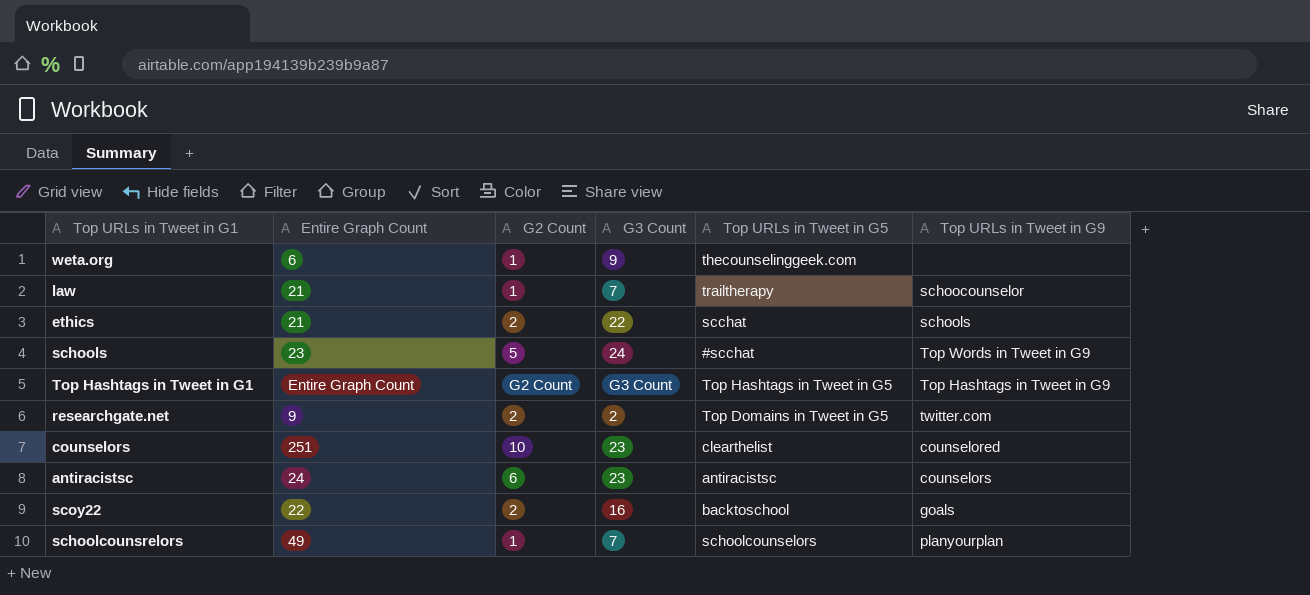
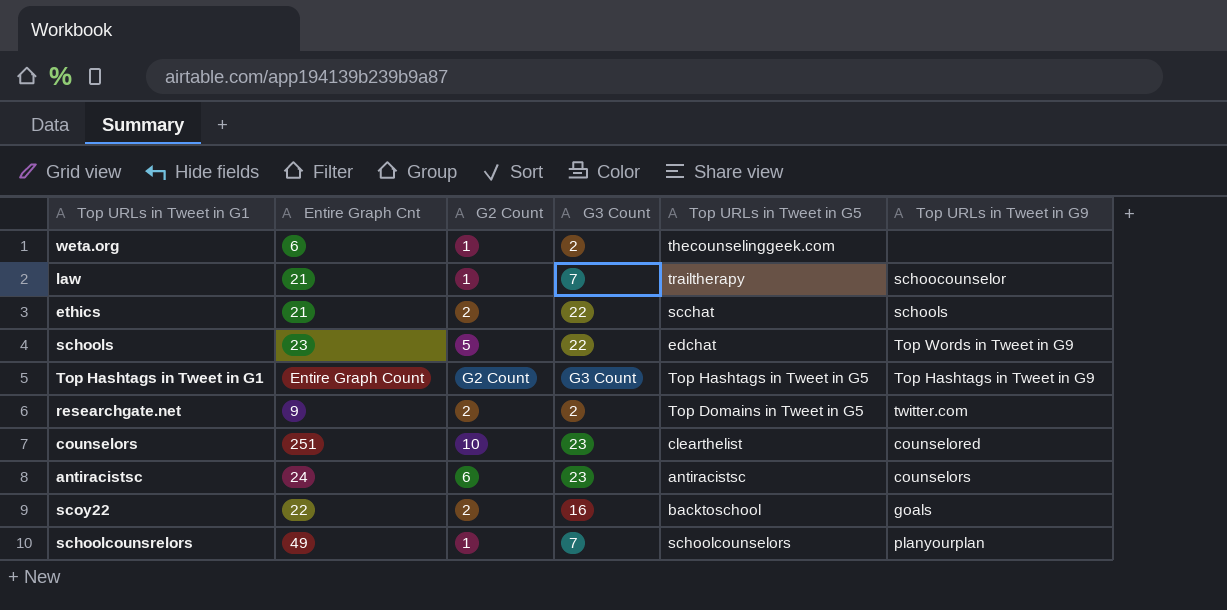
column name: Entire Graph Count -> Entire Graph Cnt
weta.org | G3 Count: 9 -> 2
schools | G3 Count: 24 -> 22
schools | Top URLs in Tweet in G5: #scchat -> edchat

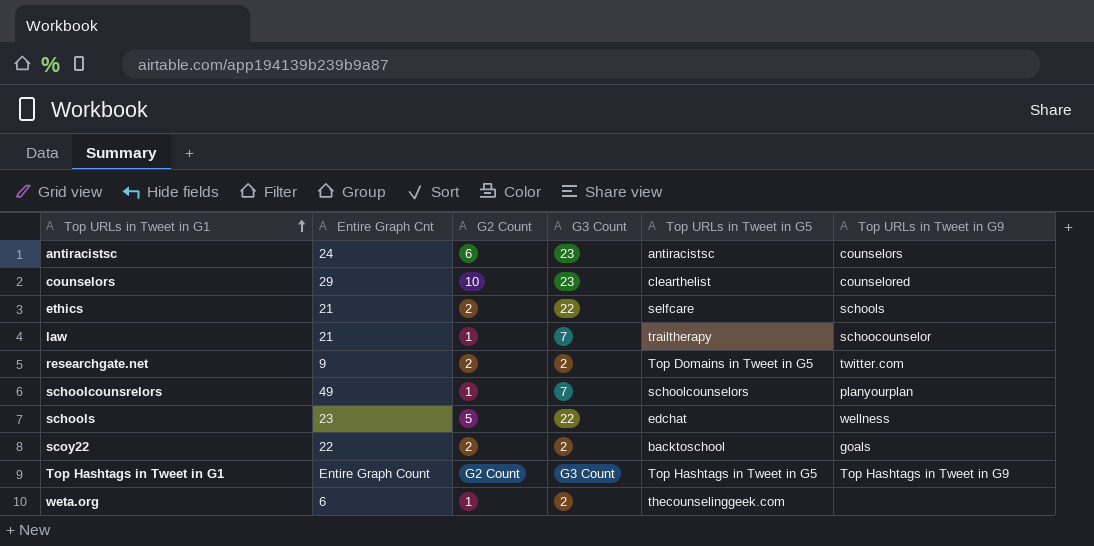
row order: none -> Top URLs in Tweet in G1 ascending
counselors | Entire Graph Cnt: 251 -> 29
ethics | Top URLs in Tweet in G5: scchat -> selfcare
schools | Top URLs in Tweet in G9: Top Words in Tweet in G9 -> wellness
scoy22 | G3 Count: 16 -> 2

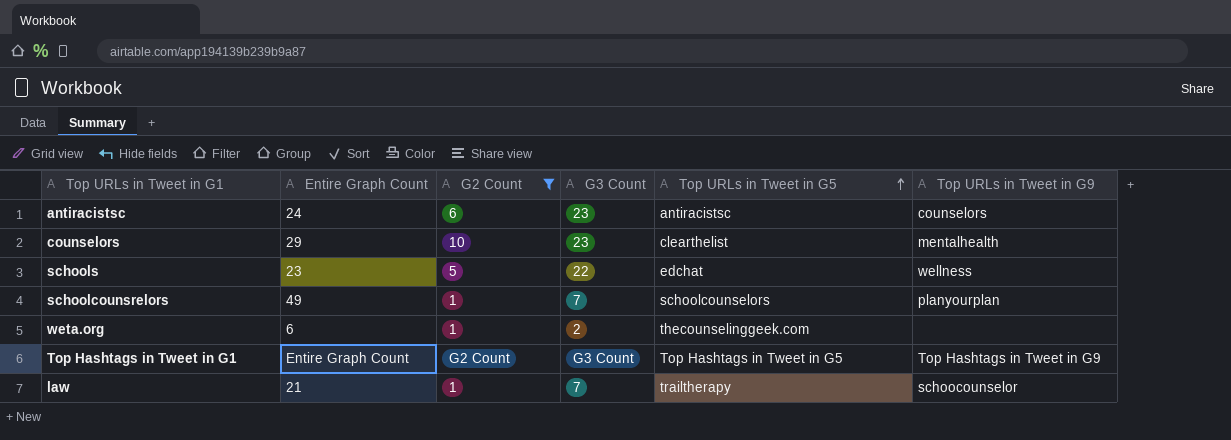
filter: none -> G2 Count != 2
row order: Top URLs in Tweet in G1 ascending -> Top URLs in Tweet in G5 ascending
column name: Entire Graph Cnt -> Entire Graph Count
counselors | Top URLs in Tweet in G9: counselored -> mentalhealth

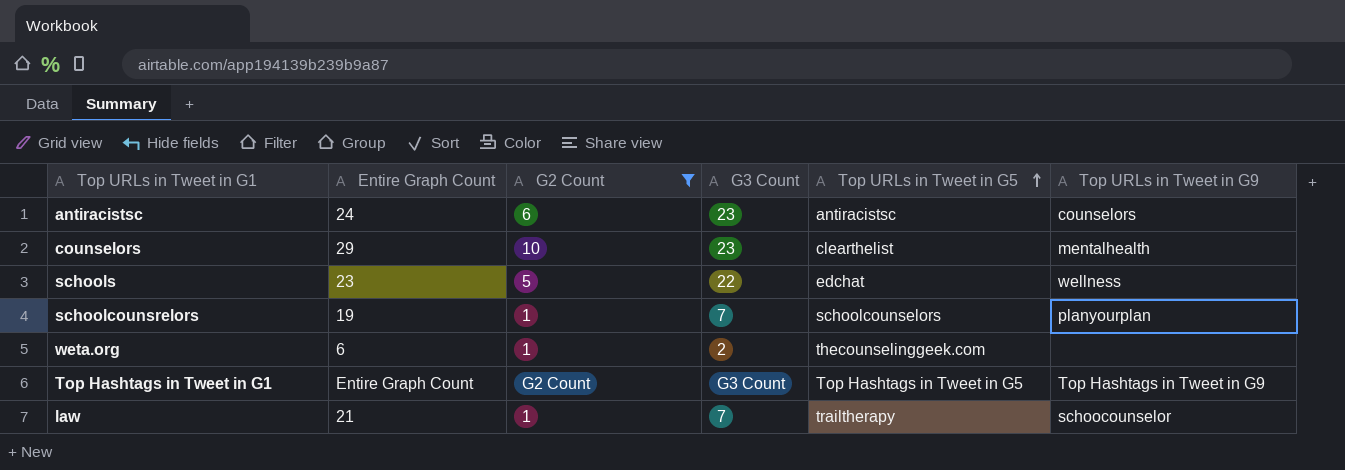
schoolcounsrelors | Entire Graph Count: 49 -> 19

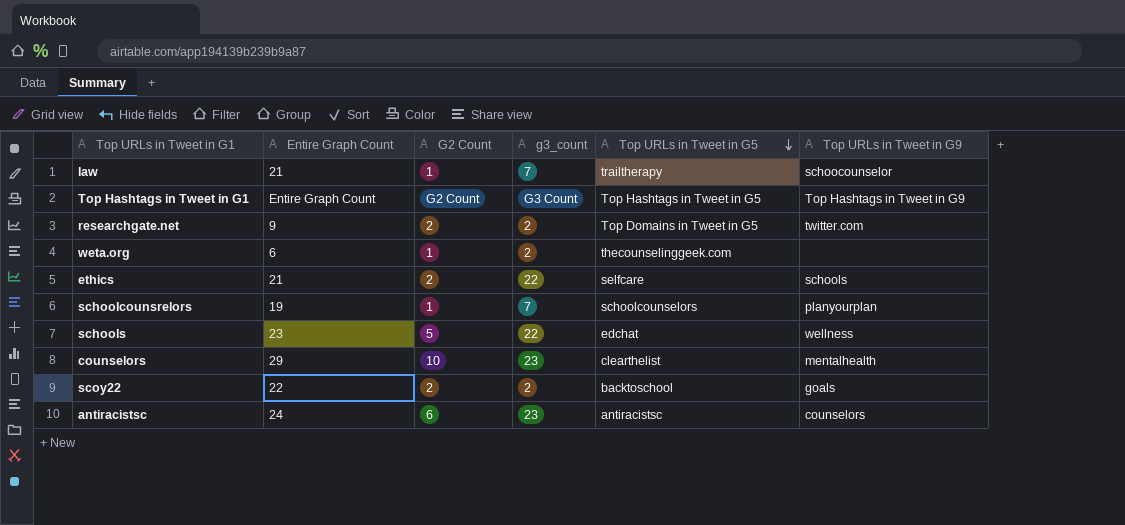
filter: G2 Count != 2 -> none
row order: Top URLs in Tweet in G5 ascending -> Top URLs in Tweet in G5 descending
column name: G3 Count -> g3_count

